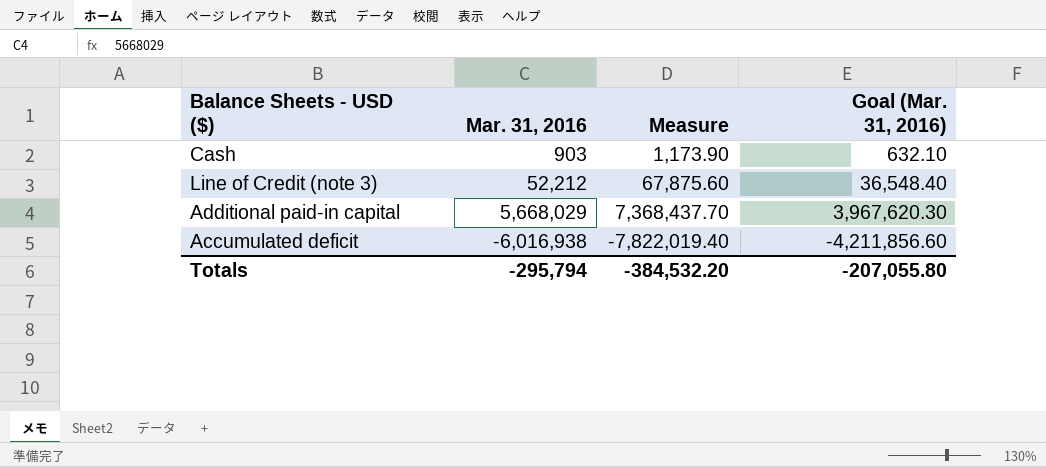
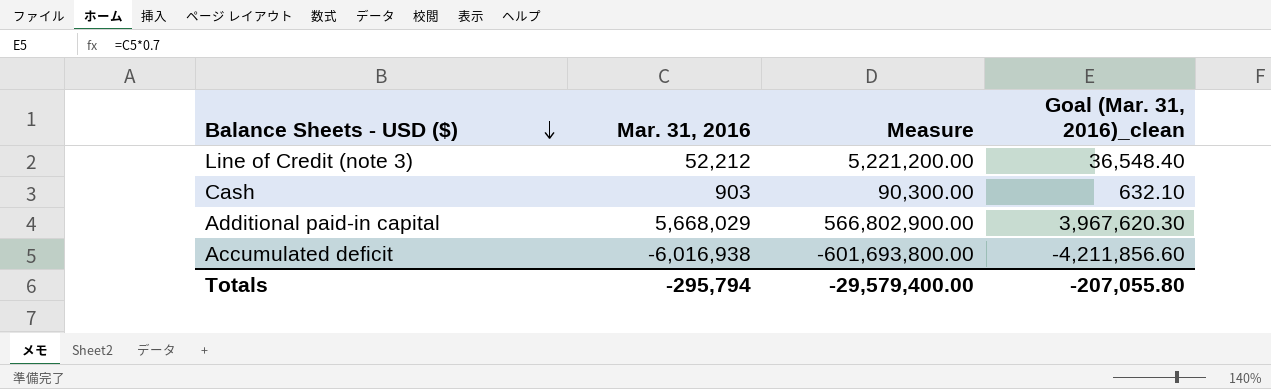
row order: none -> Balance Sheets - USD ($) descending
column Measure | formula: [Mar. 31, 2016] * 1.3 -> [Mar. 31, 2016] * 100
column name: Goal (Mar. 31, 2016) -> Goal (Mar. 31, 2016)_clean
Totals | Measure: -384,532.20 -> -29,579,400.00

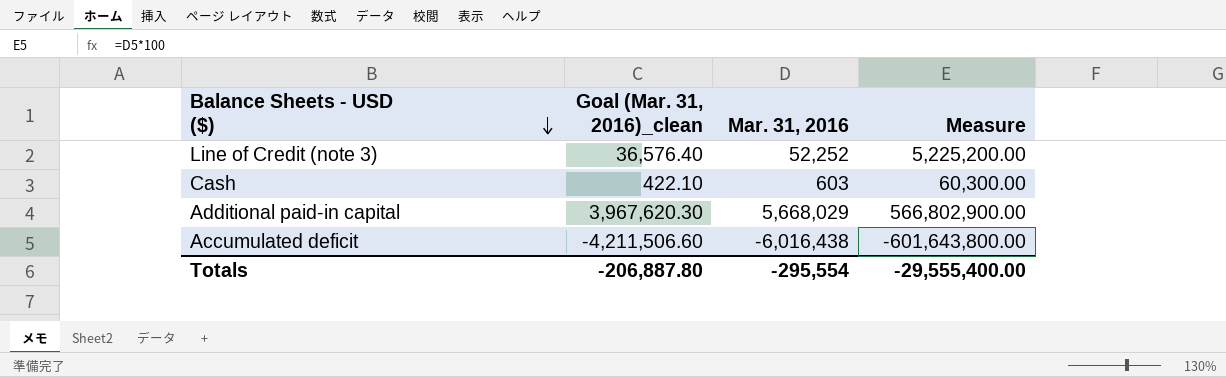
column Goal (Mar. 31, 2016)_clean | position: 4 -> 2
Line of Credit (note 3) | Goal (Mar. 31, 2016)_clean: 36,548.40 -> 36,576.40
Line of Credit (note 3) | Mar. 31, 2016: 52,212 -> 52,252
Line of Credit (note 3) | Measure: 5,221,200.00 -> 5,225,200.00
Cash | Goal (Mar. 31, 2016)_clean: 632.10 -> 422.10
Cash | Mar. 31, 2016: 903 -> 603
Cash | Measure: 90,300.00 -> 60,300.00
Accumulated deficit | Goal (Mar. 31, 2016)_clean: -4,211,856.60 -> -4,211,506.60
Accumulated deficit | Mar. 31, 2016: -6,016,938 -> -6,016,438
Accumulated deficit | Measure: -601,693,800.00 -> -601,643,800.00
Totals | Goal (Mar. 31, 2016)_clean: -207,055.80 -> -206,887.80
Totals | Mar. 31, 2016: -295,794 -> -295,554
Totals | Measure: -29,579,400.00 -> -29,555,400.00

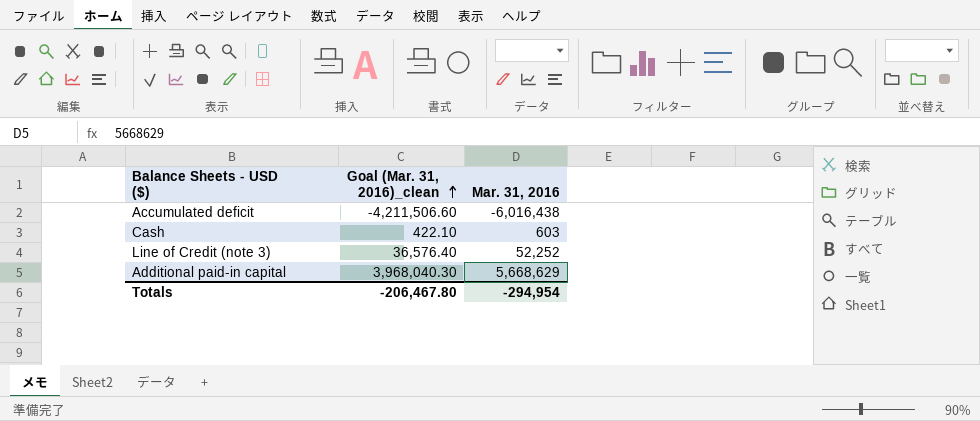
row order: Balance Sheets - USD ($) descending -> Goal (Mar. 31, 2016)_clean ascending
column Measure | formula: [Mar. 31, 2016] * 100 -> none
Additional paid-in capital | Goal (Mar. 31, 2016)_clean: 3,967,620.30 -> 3,968,040.30
Additional paid-in capital | Mar. 31, 2016: 5,668,029 -> 5,668,629
Totals | Goal (Mar. 31, 2016)_clean: -206,887.80 -> -206,467.80
Totals | Mar. 31, 2016: -295,554 -> -294,954

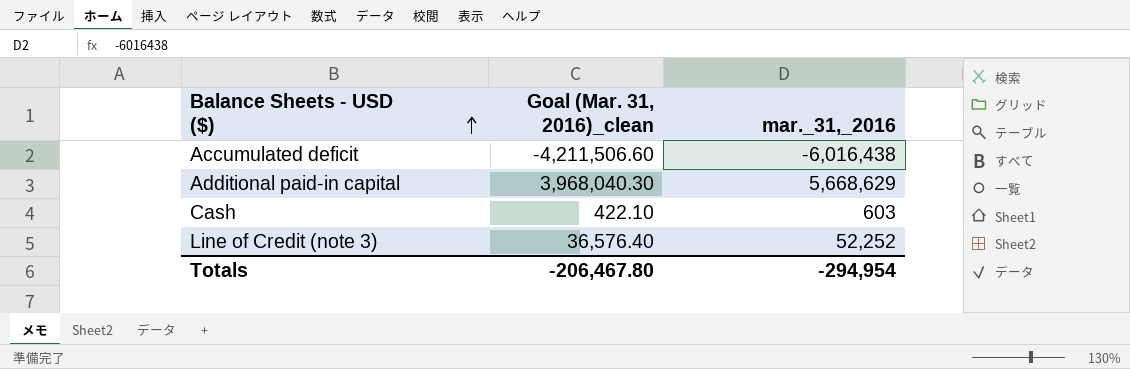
row order: Goal (Mar. 31, 2016)_clean ascending -> Balance Sheets - USD ($) ascending
column name: Mar. 31, 2016 -> mar._31,_2016

